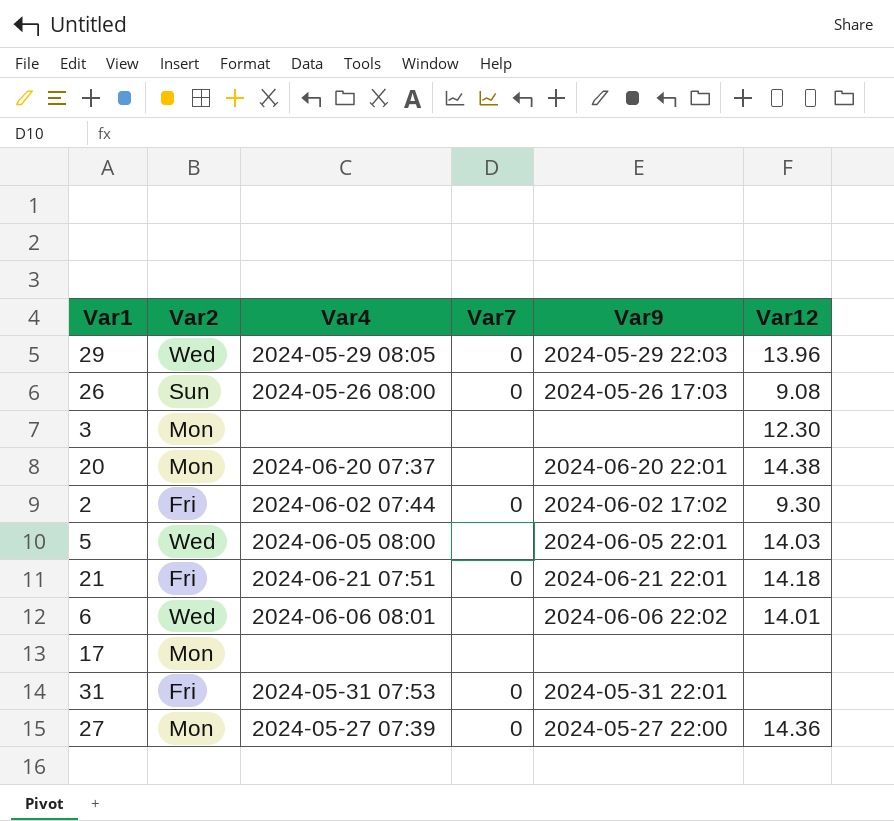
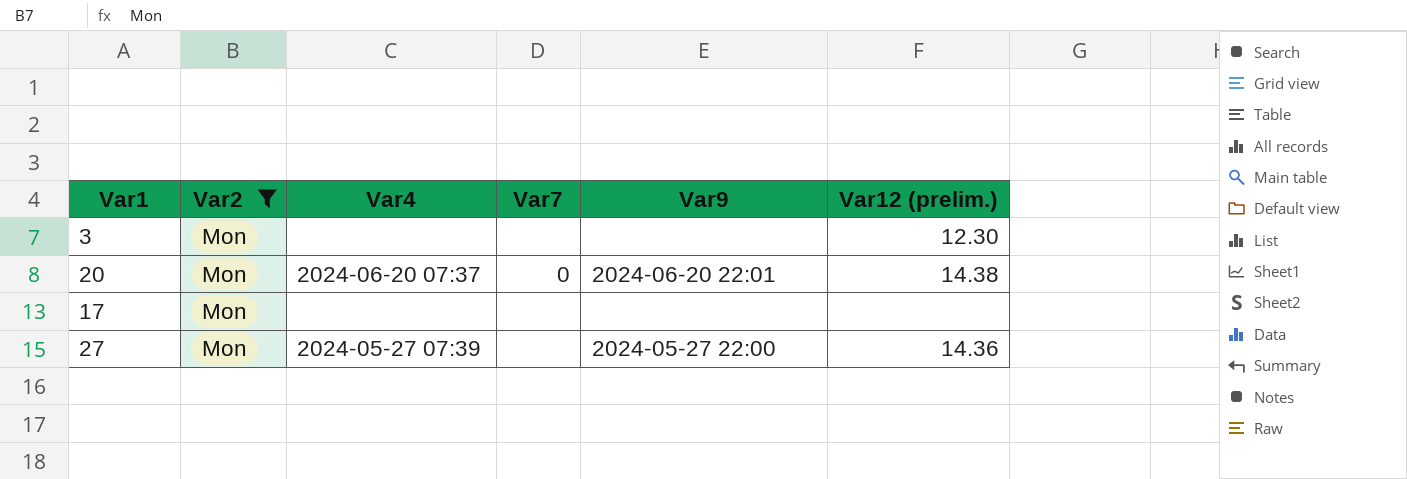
filter: none -> Var2 = Mon
column name: Var12 -> Var12 (prelim.)
20 | Var7: none -> 0
27 | Var7: 0 -> none

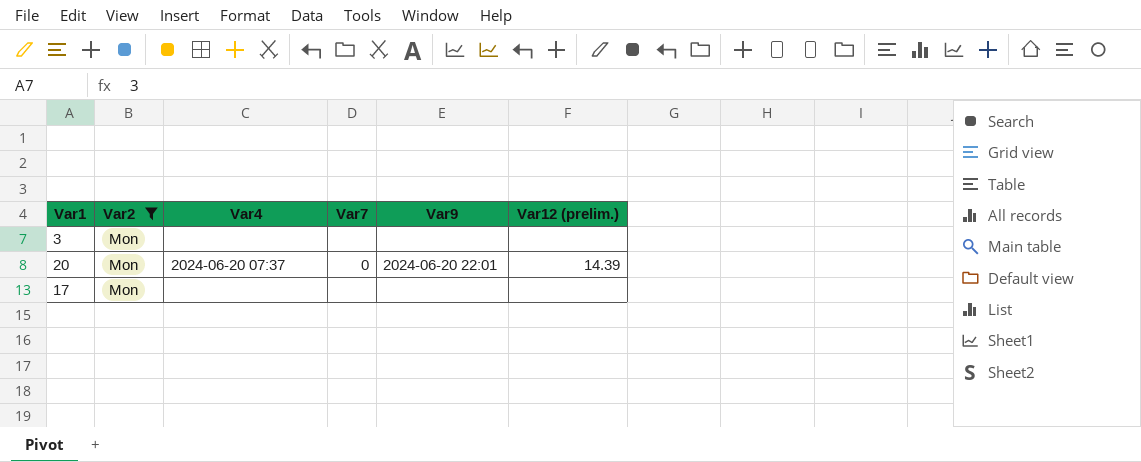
row 27: Mon | 2024-05-27 07:39 | none | 2024-05-27 22:00 | 14.36 -> none
3 | Var12 (prelim.): 12.30 -> none
20 | Var12 (prelim.): 14.38 -> 14.39

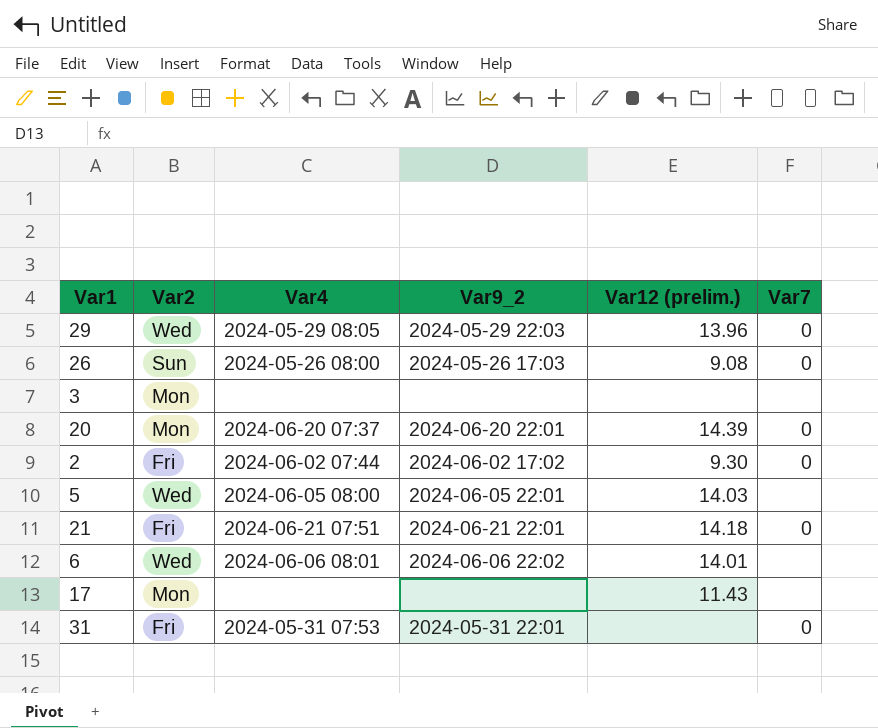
filter: Var2 = Mon -> none
column name: Var9 -> Var9_2
column Var7 | position: 4 -> 6
17 | Var12 (prelim.): none -> 11.43

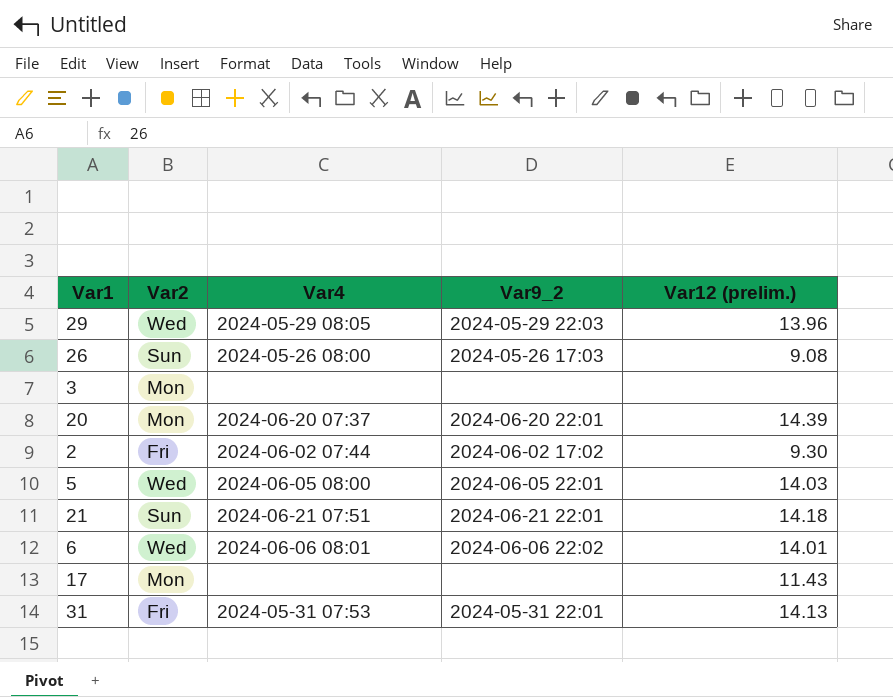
column Var7 | position: 6 -> none
21 | Var2: Fri -> Sun
31 | Var12 (prelim.): none -> 14.13

